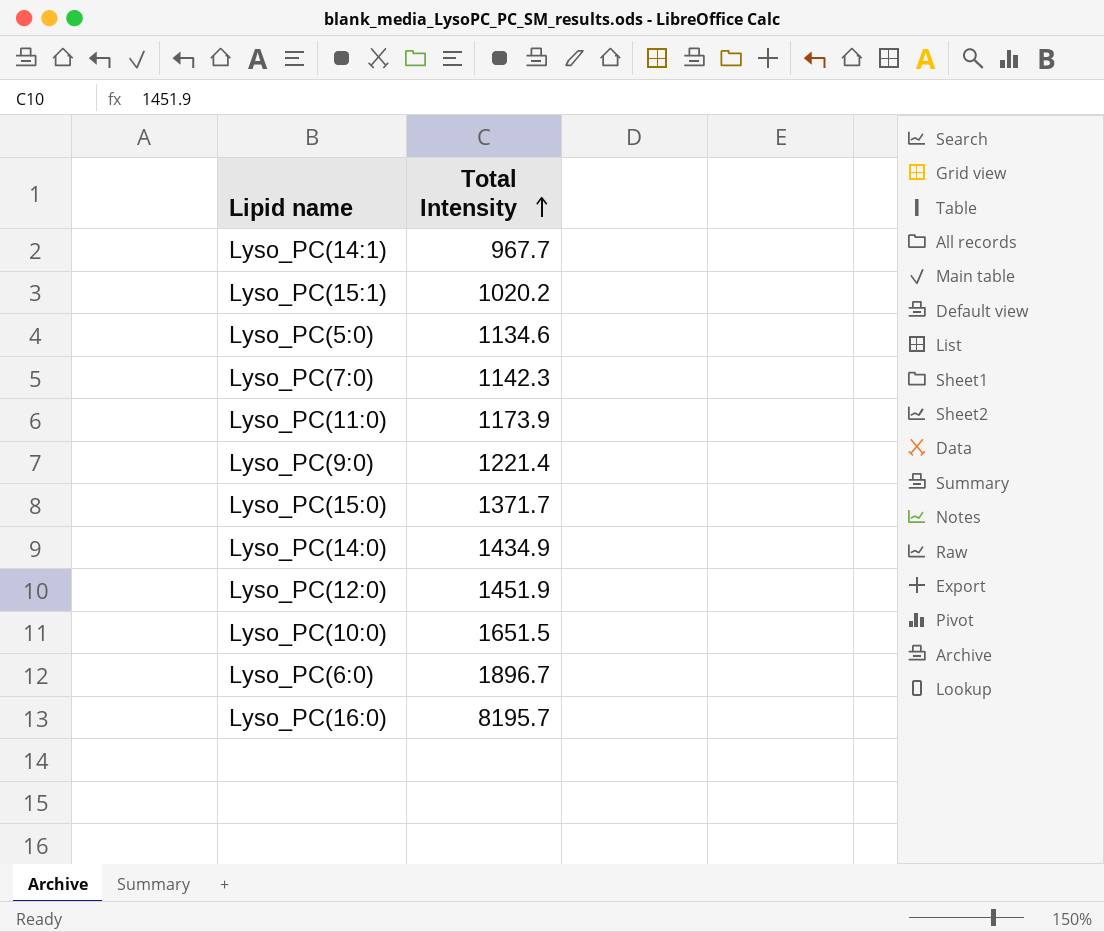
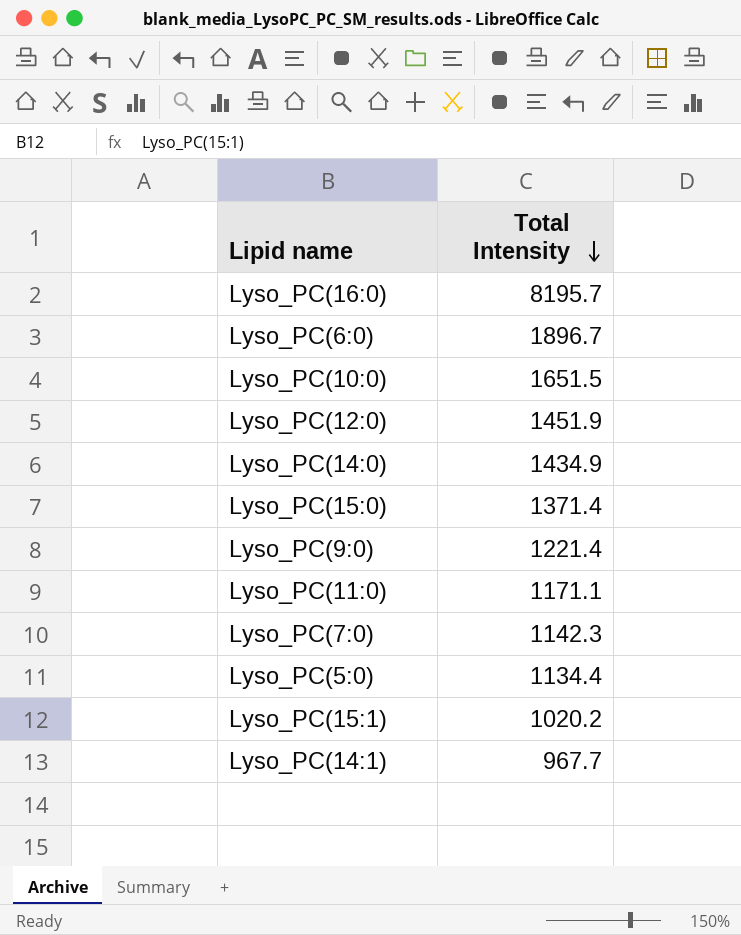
row order: Total Intensity ascending -> Total Intensity descending
Lyso_PC(15:0) | Total Intensity: 1371.7 -> 1371.4
Lyso_PC(11:0) | Total Intensity: 1173.9 -> 1171.1
Lyso_PC(5:0) | Total Intensity: 1134.6 -> 1134.4

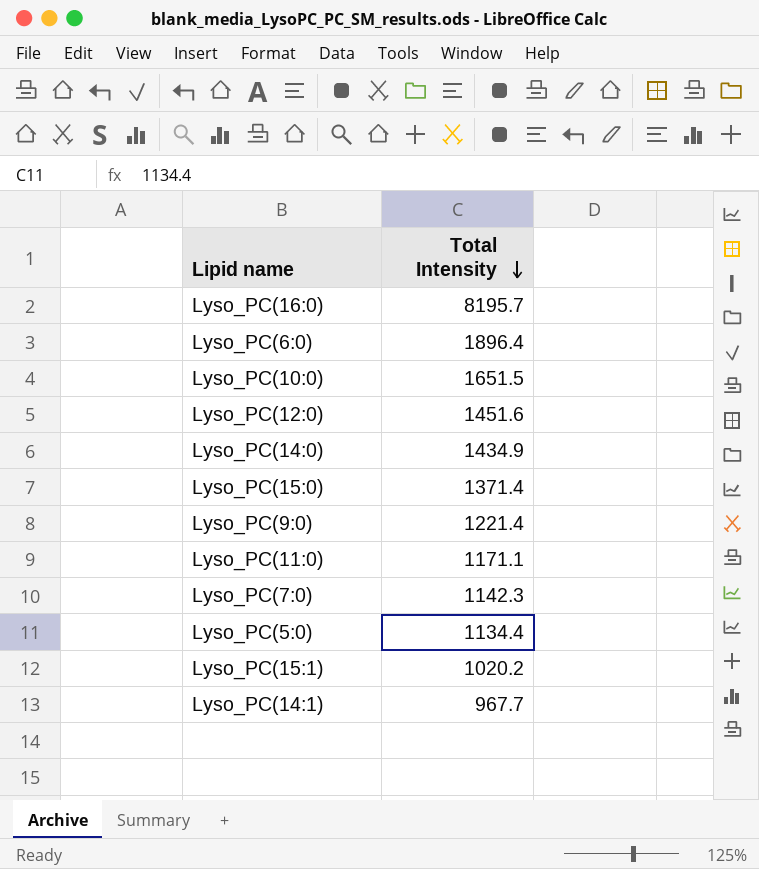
Lyso_PC(6:0) | Total Intensity: 1896.7 -> 1896.4
Lyso_PC(12:0) | Total Intensity: 1451.9 -> 1451.6

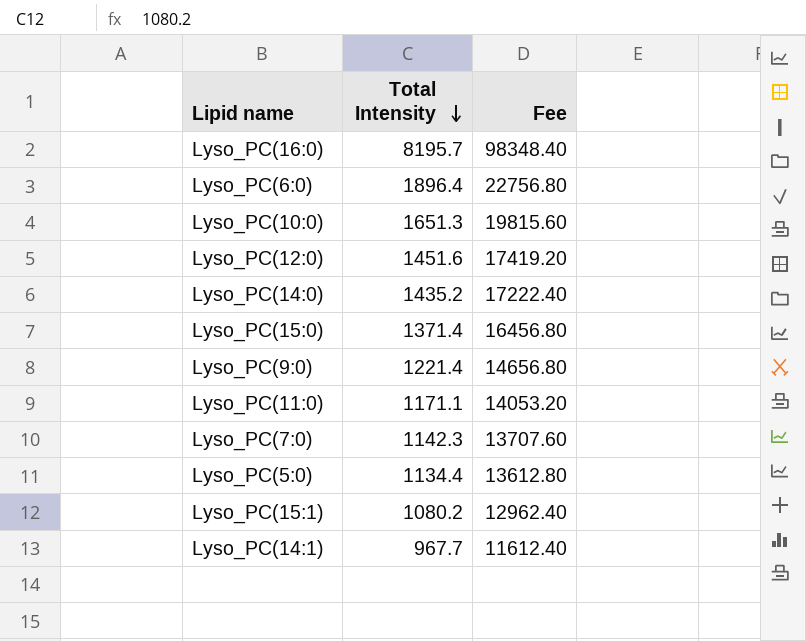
column Fee | formula: none -> [Total Intensity] * 12
Lyso_PC(10:0) | Total Intensity: 1651.5 -> 1651.3
Lyso_PC(14:0) | Total Intensity: 1434.9 -> 1435.2
Lyso_PC(15:1) | Total Intensity: 1020.2 -> 1080.2

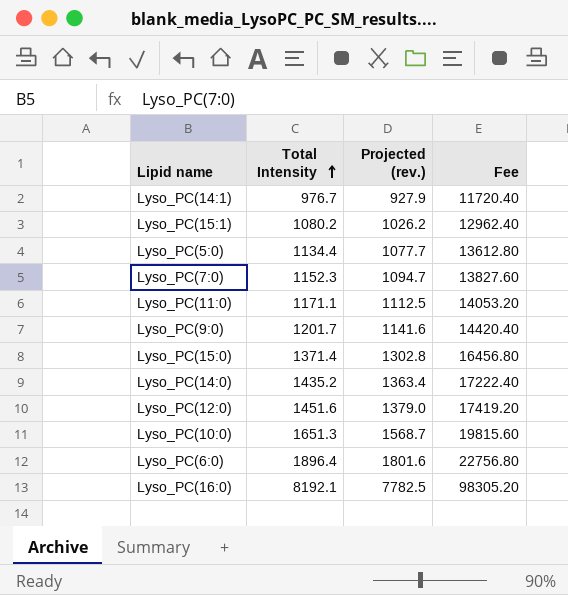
row order: Total Intensity descending -> Total Intensity ascending
column Projected (rev.) | formula: none -> [Total Intensity] * 0.95
Lyso_PC(14:1) | Total Intensity: 967.7 -> 976.7
Lyso_PC(14:1) | Fee: 11612.40 -> 11720.40
Lyso_PC(7:0) | Total Intensity: 1142.3 -> 1152.3
Lyso_PC(7:0) | Fee: 13707.60 -> 13827.60
Lyso_PC(9:0) | Total Intensity: 1221.4 -> 1201.7
Lyso_PC(9:0) | Fee: 14656.80 -> 14420.40
Lyso_PC(16:0) | Total Intensity: 8195.7 -> 8192.1
Lyso_PC(16:0) | Fee: 98348.40 -> 98305.20

